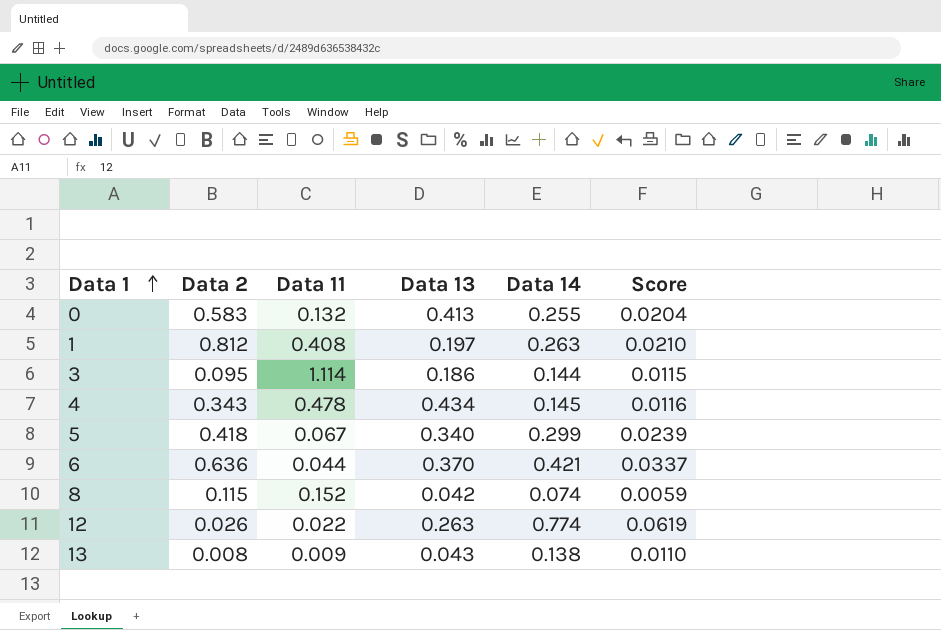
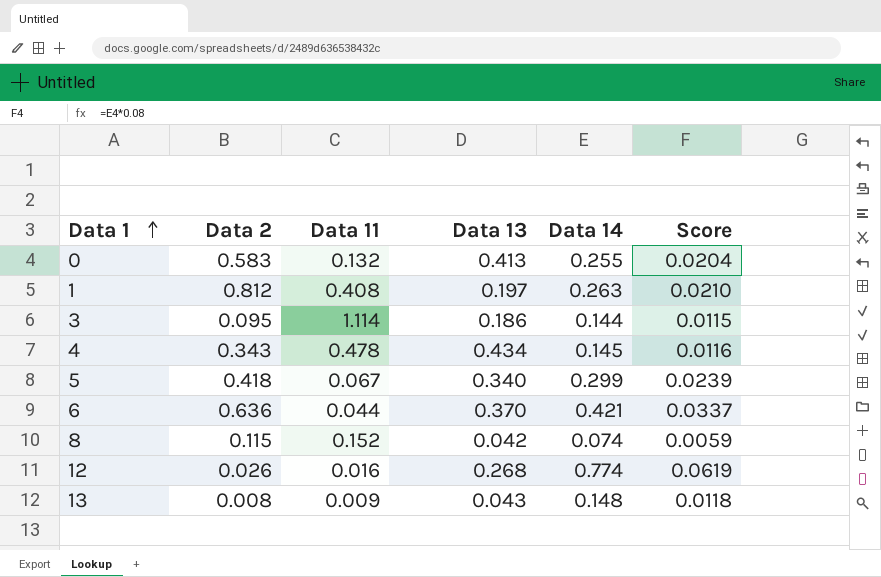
12 | Data 11: 0.022 -> 0.016
12 | Data 13: 0.263 -> 0.268
13 | Data 14: 0.138 -> 0.148
13 | Score: 0.0110 -> 0.0118

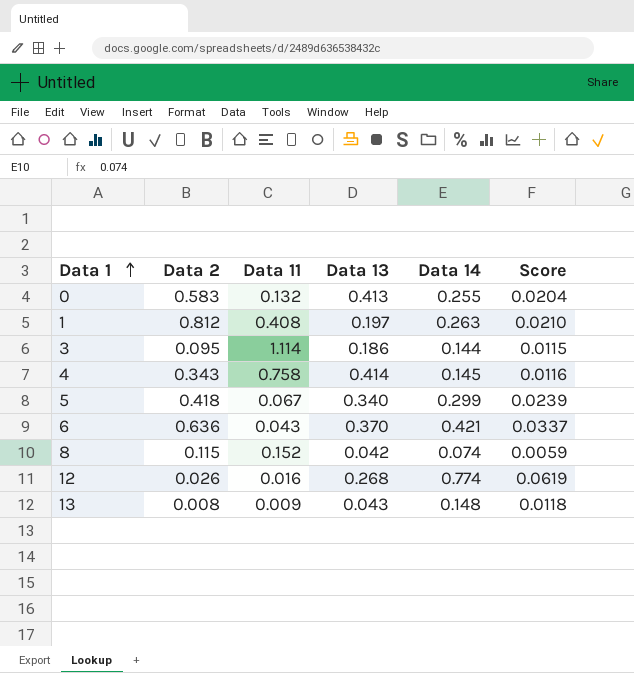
4 | Data 11: 0.478 -> 0.758
4 | Data 13: 0.434 -> 0.414
6 | Data 11: 0.044 -> 0.043

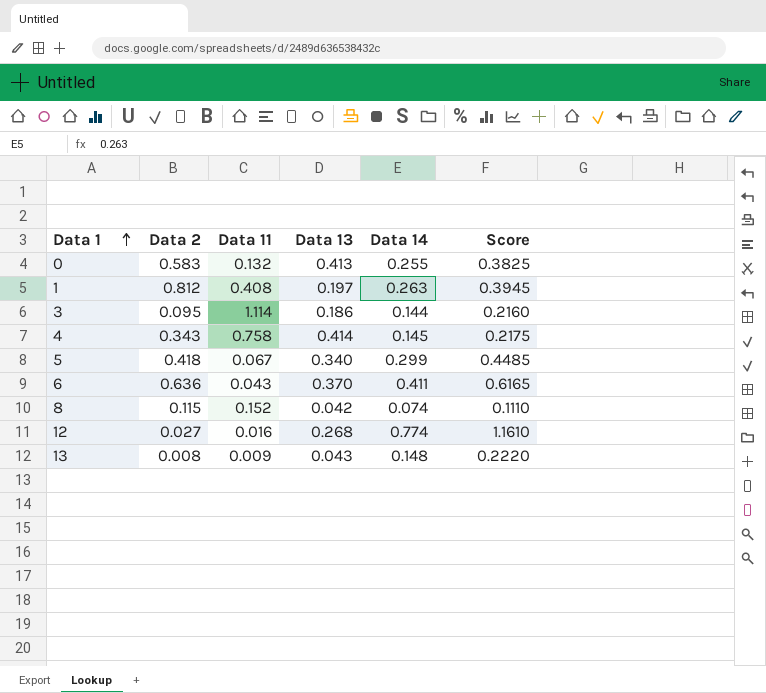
column Score | formula: [Data 14] * 0.08 -> [Data 14] * 1.5
6 | Data 14: 0.421 -> 0.411
12 | Data 2: 0.026 -> 0.027

